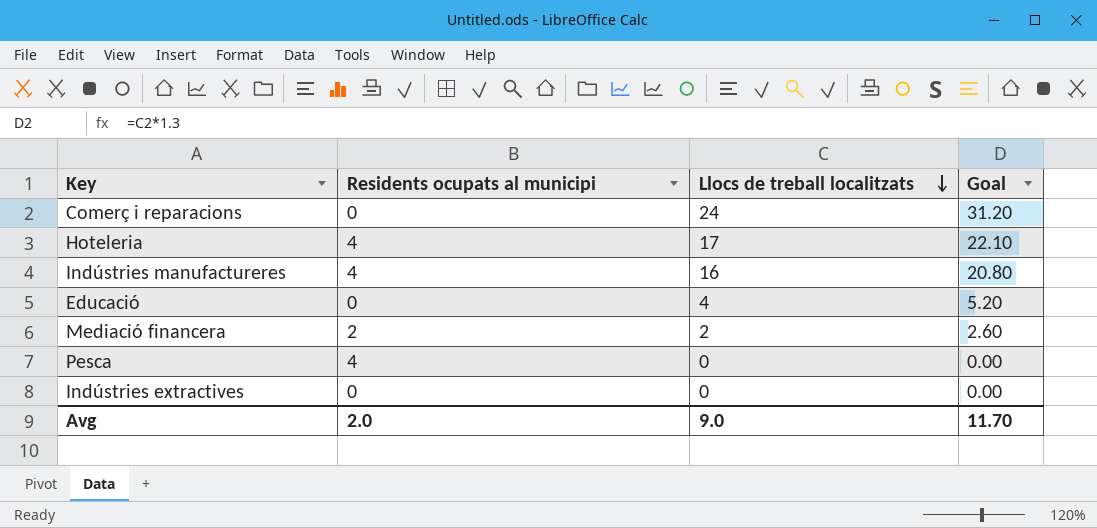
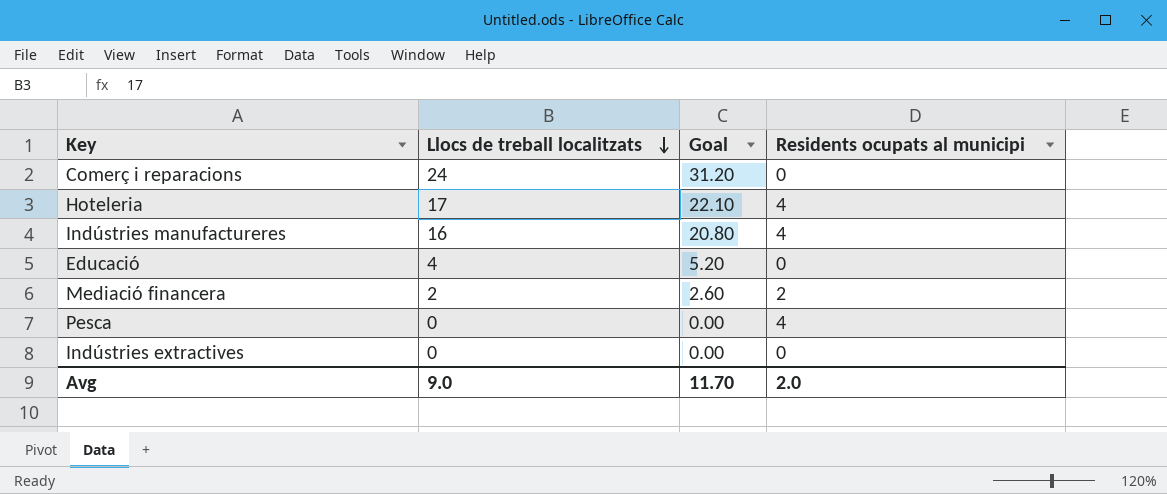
column Residents ocupats al municipi | position: 2 -> 4

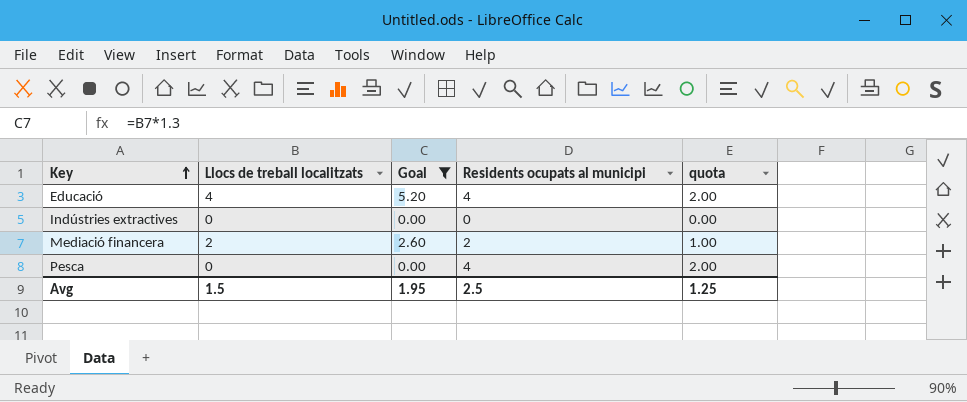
filter: none -> Goal <= 5.20
row order: Llocs de treball localitzats descending -> Key ascending
column quota | formula: none -> [Residents ocupats al municipi] * 0.5
Educació | Residents ocupats al municipi: 0 -> 4
Avg | Llocs de treball localitzats: 9.0 -> 1.5
Avg | Goal: 11.70 -> 1.95
Avg | Residents ocupats al municipi: 2.0 -> 2.5

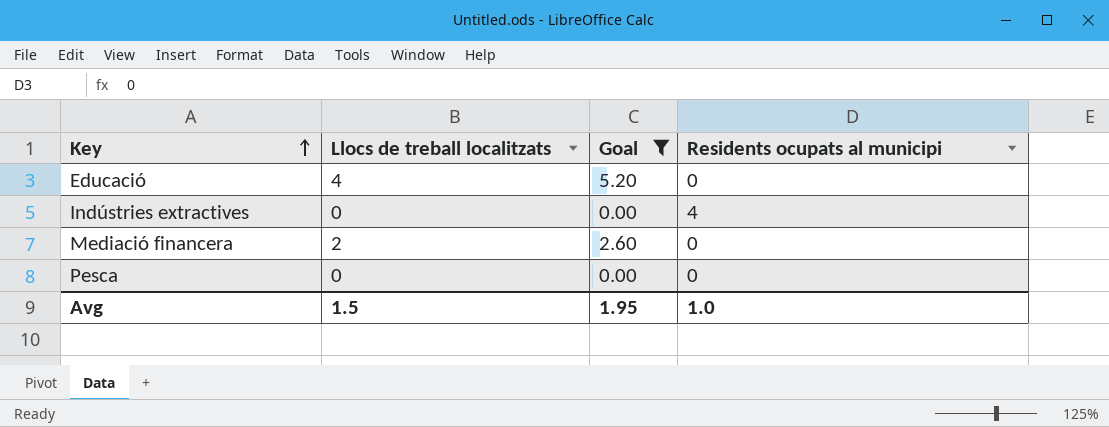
column quota | formula: [Residents ocupats al municipi] * 0.5 -> none
Educació | Residents ocupats al municipi: 4 -> 0
Indústries extractives | Residents ocupats al municipi: 0 -> 4
Mediació financera | Residents ocupats al municipi: 2 -> 0
Pesca | Residents ocupats al municipi: 4 -> 0
Avg | Residents ocupats al municipi: 2.5 -> 1.0

